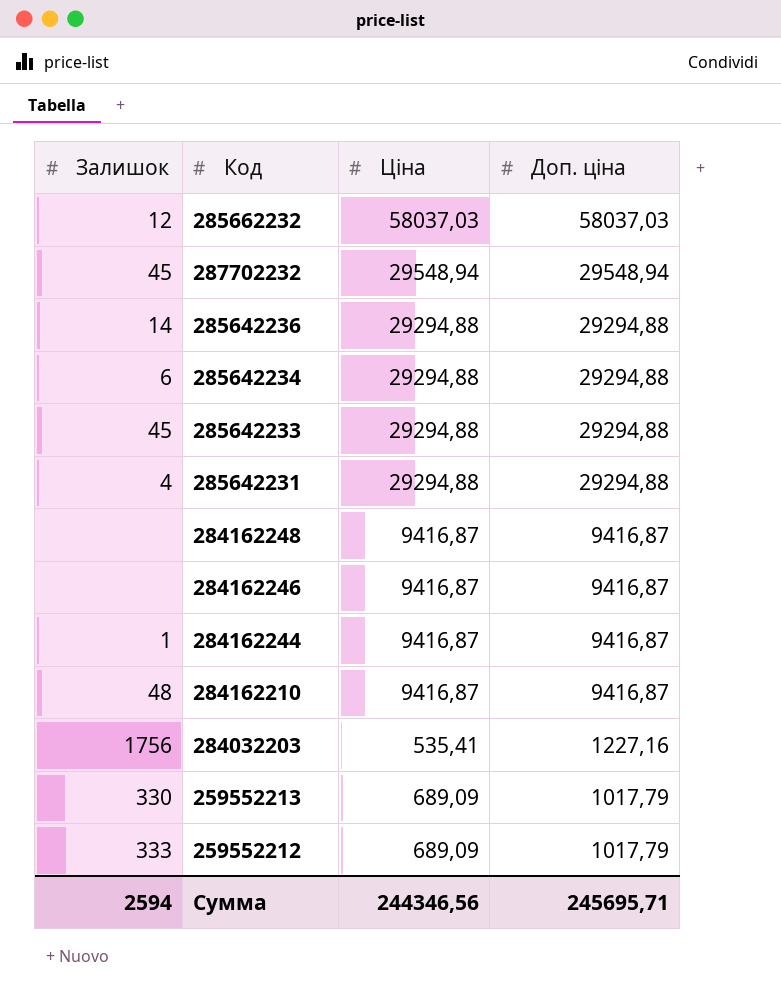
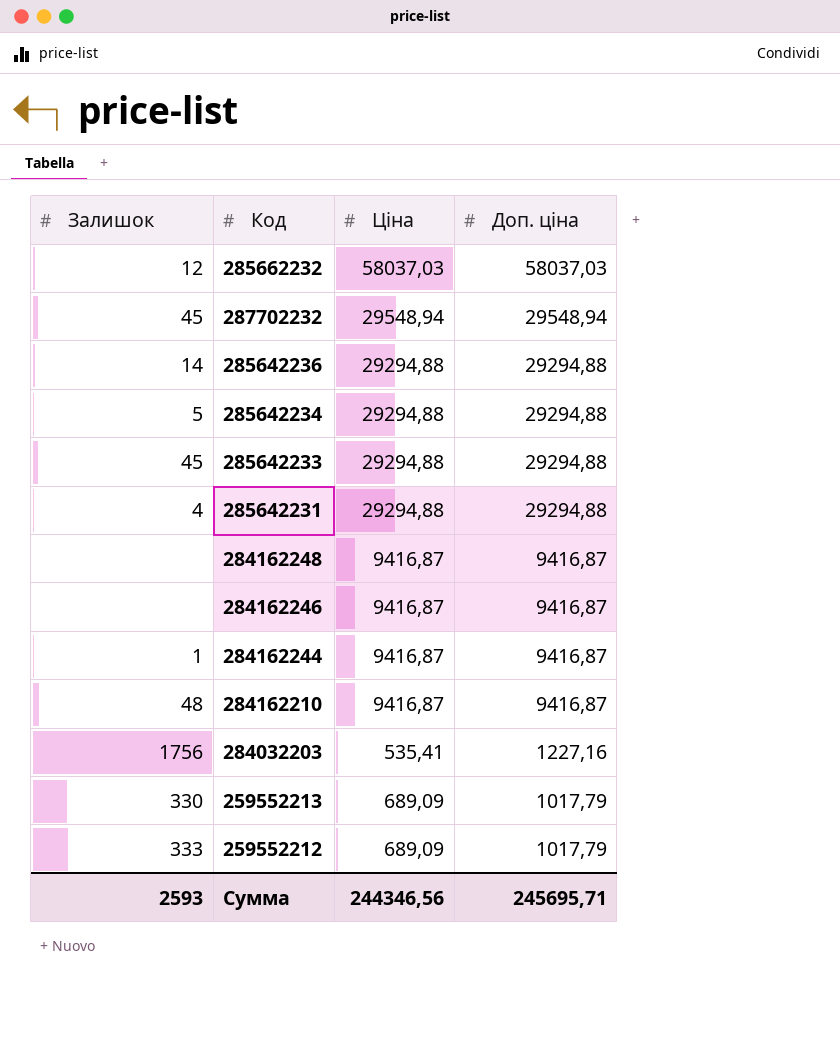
285642234 | Залишок: 6 -> 5
Сумма | Залишок: 2594 -> 2593

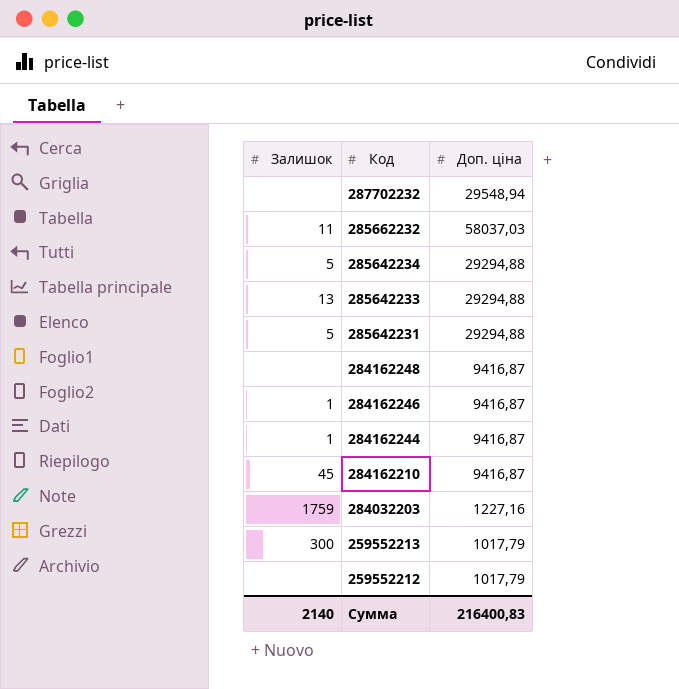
row order: Доп. ціна descending -> Код descending
column Ціна | position: 3 -> none
row 285642236: 14 | 29294,88 | 29294,88 -> none
287702232 | Залишок: 45 -> none
285662232 | Залишок: 12 -> 11
285642233 | Залишок: 45 -> 13
285642231 | Залишок: 4 -> 5
284162246 | Залишок: none -> 1
284162210 | Залишок: 48 -> 45
284032203 | Залишок: 1756 -> 1759
259552213 | Залишок: 330 -> 300
259552212 | Залишок: 333 -> none
Сумма | Залишок: 2593 -> 2140
Сумма | Доп. ціна: 245695,71 -> 216400,83

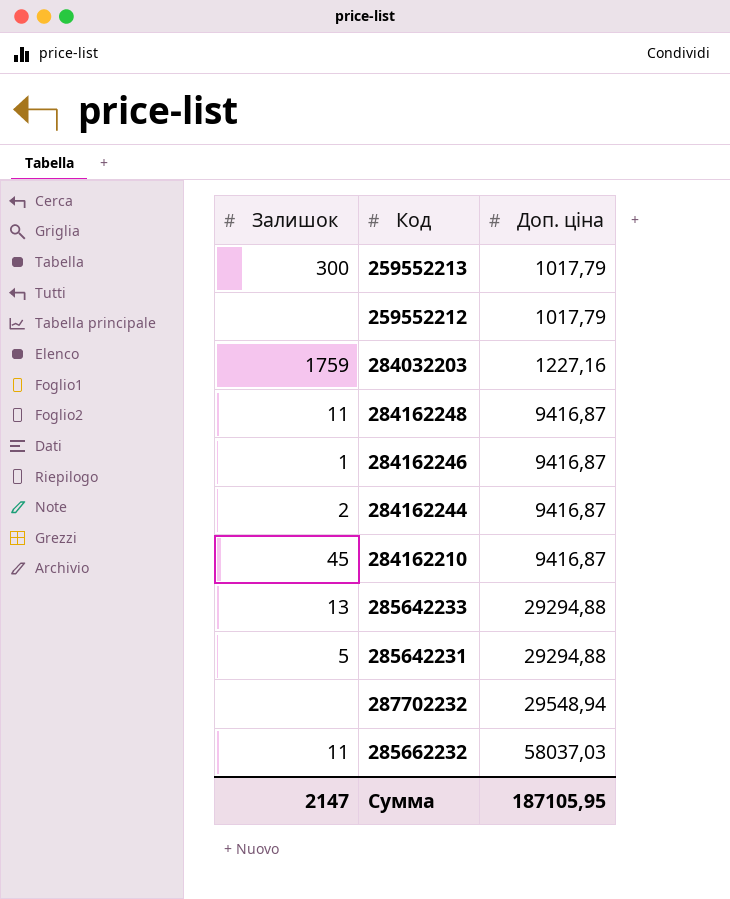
row order: Код descending -> Доп. ціна ascending
row 285642234: 5 | 29294,88 -> none
284162248 | Залишок: none -> 11
284162244 | Залишок: 1 -> 2
Сумма | Залишок: 2140 -> 2147
Сумма | Доп. ціна: 216400,83 -> 187105,95

